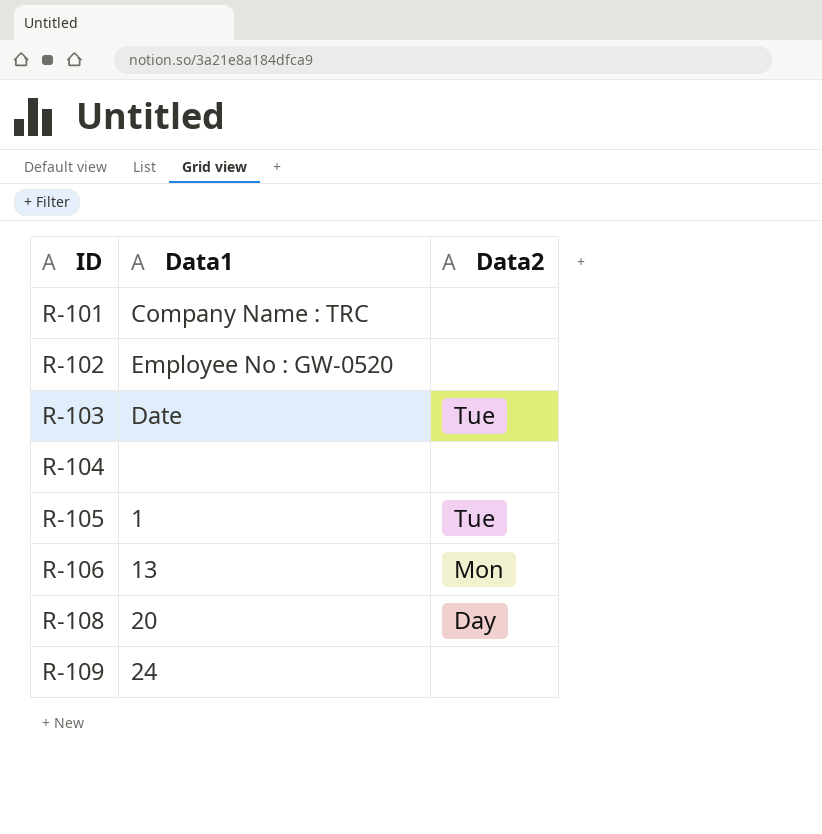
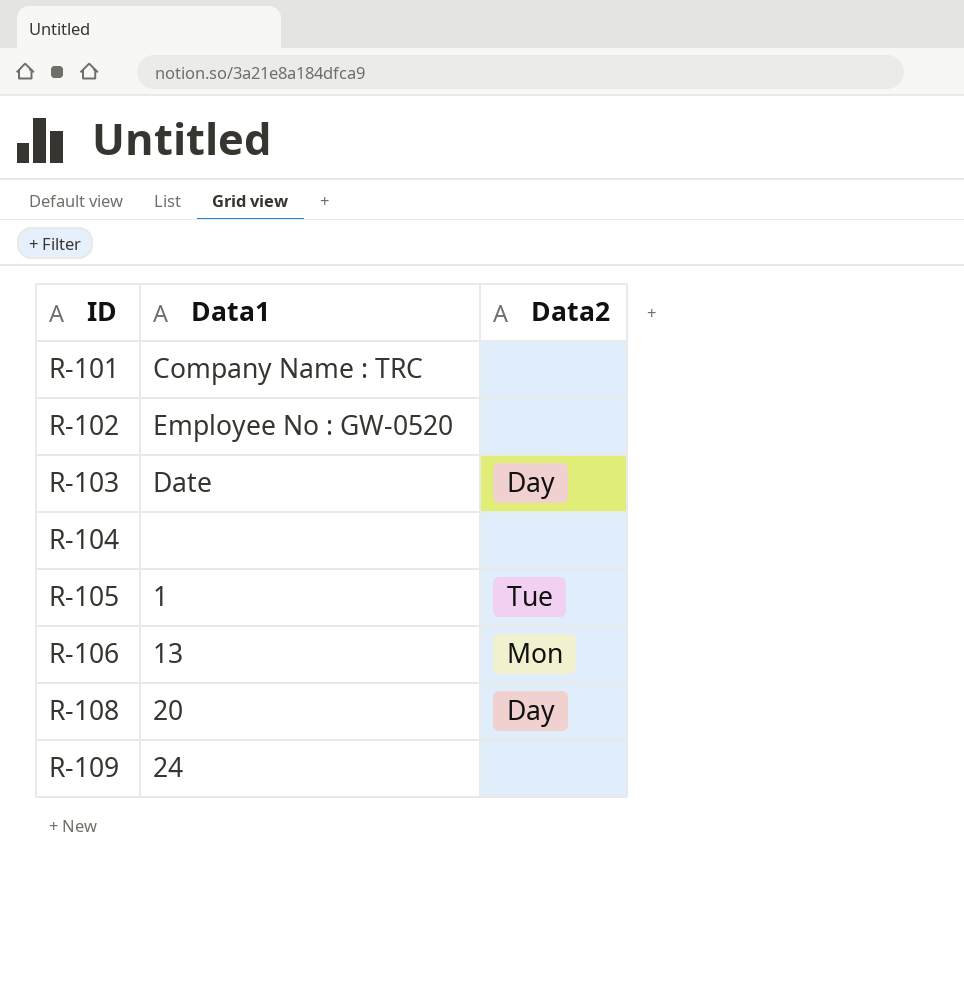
R-103 | Data2: Tue -> Day

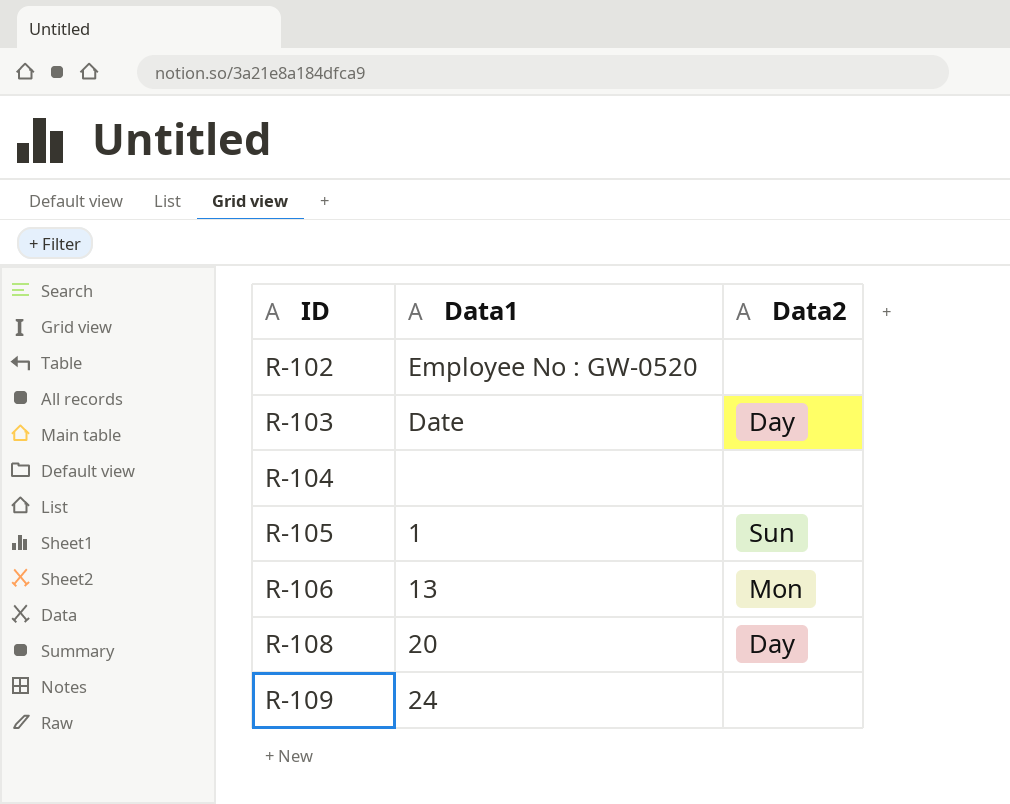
row R-101: Company Name : TRC | none -> none
R-105 | Data2: Tue -> Sun

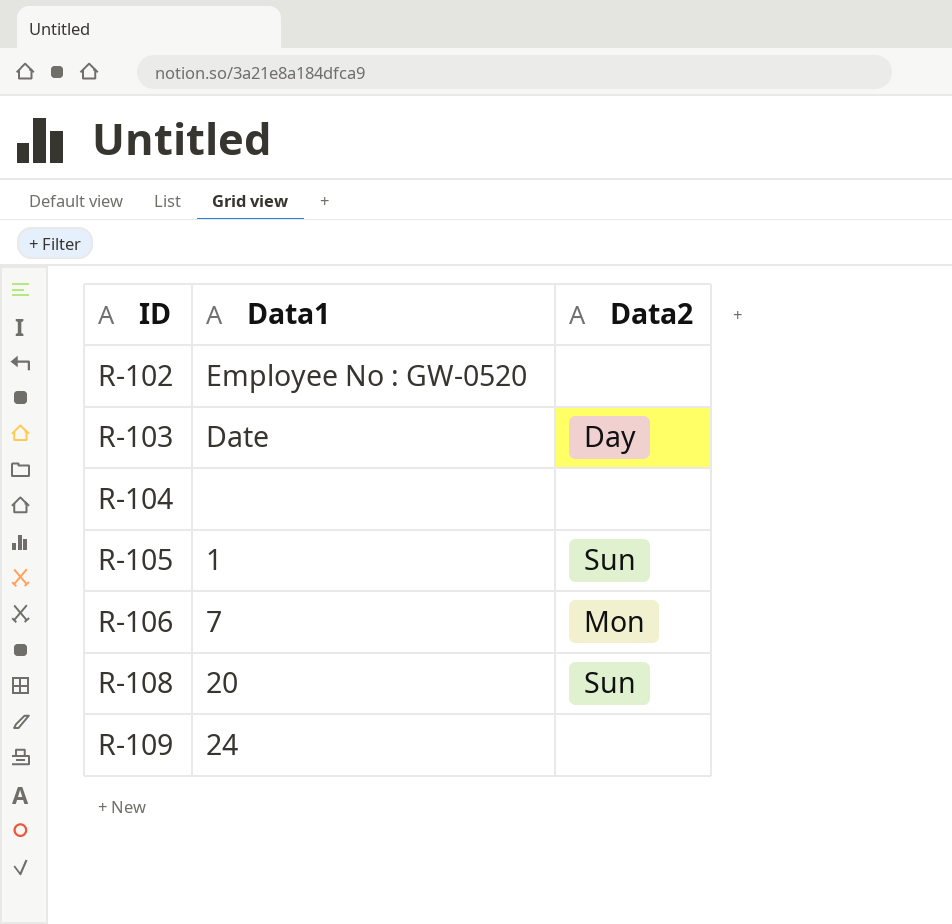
R-106 | Data1: 13 -> 7
R-108 | Data2: Day -> Sun

